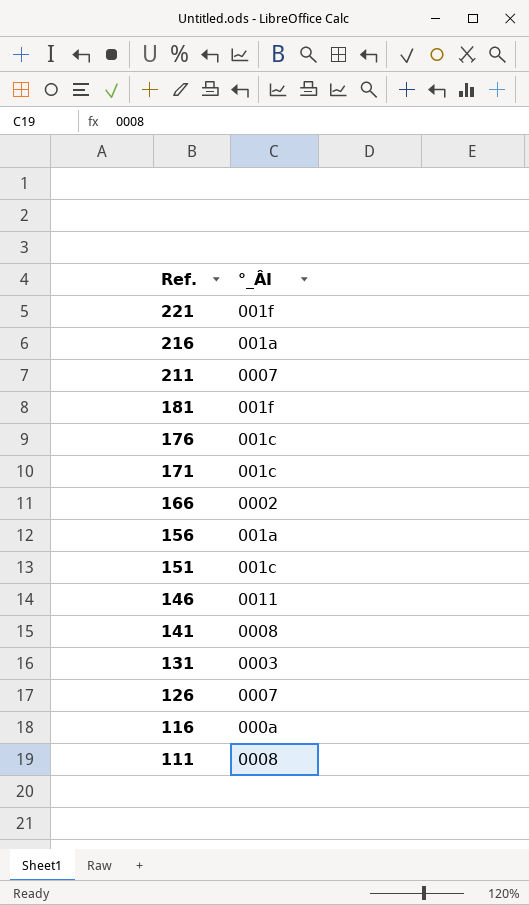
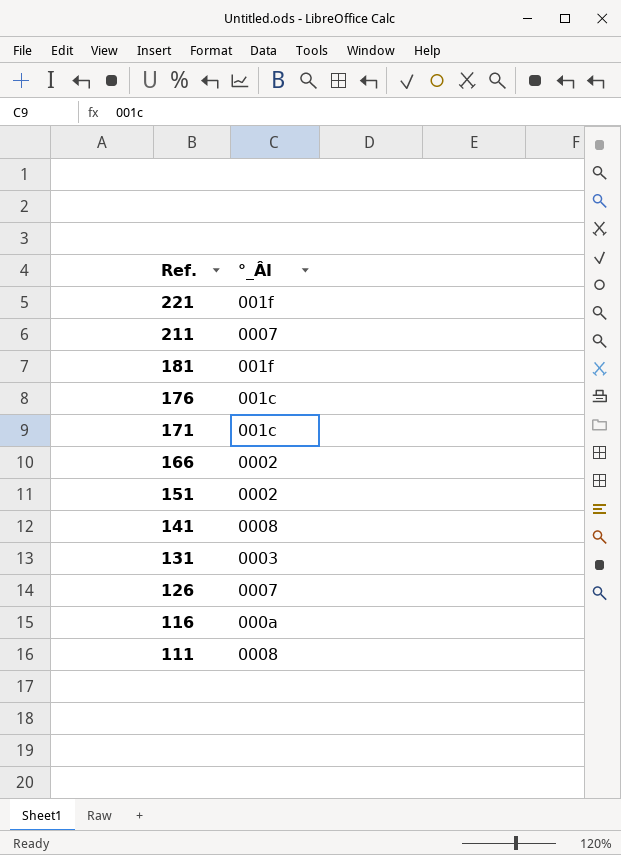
row 216: 001a -> none
row 156: 001a -> none
row 146: 0011 -> none
151 | °_ÂI: 001c -> 0002

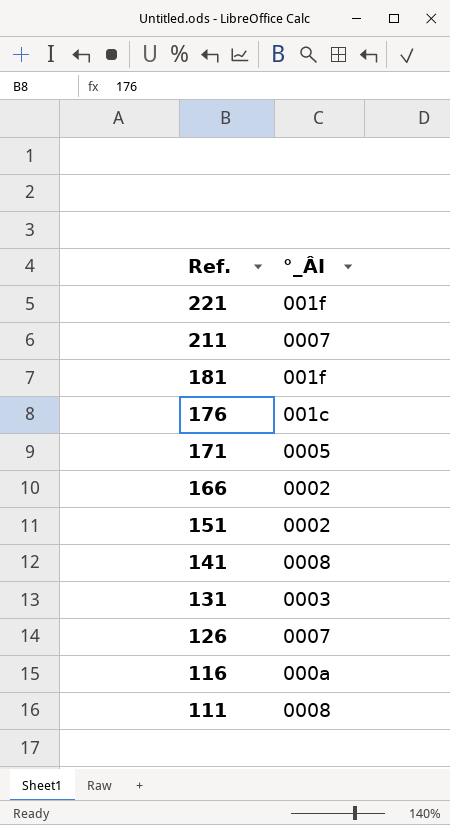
171 | °_ÂI: 001c -> 0005

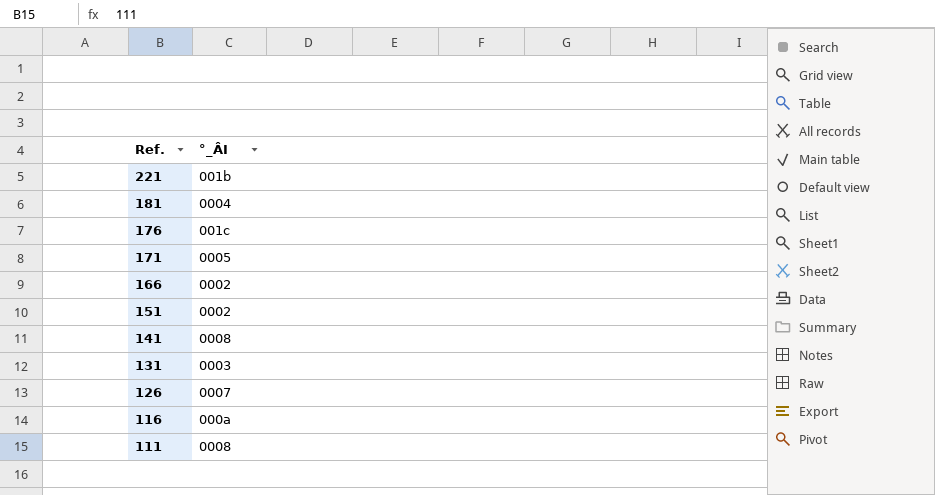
row 211: 0007 -> none
221 | °_ÂI: 001f -> 001b
181 | °_ÂI: 001f -> 0004

